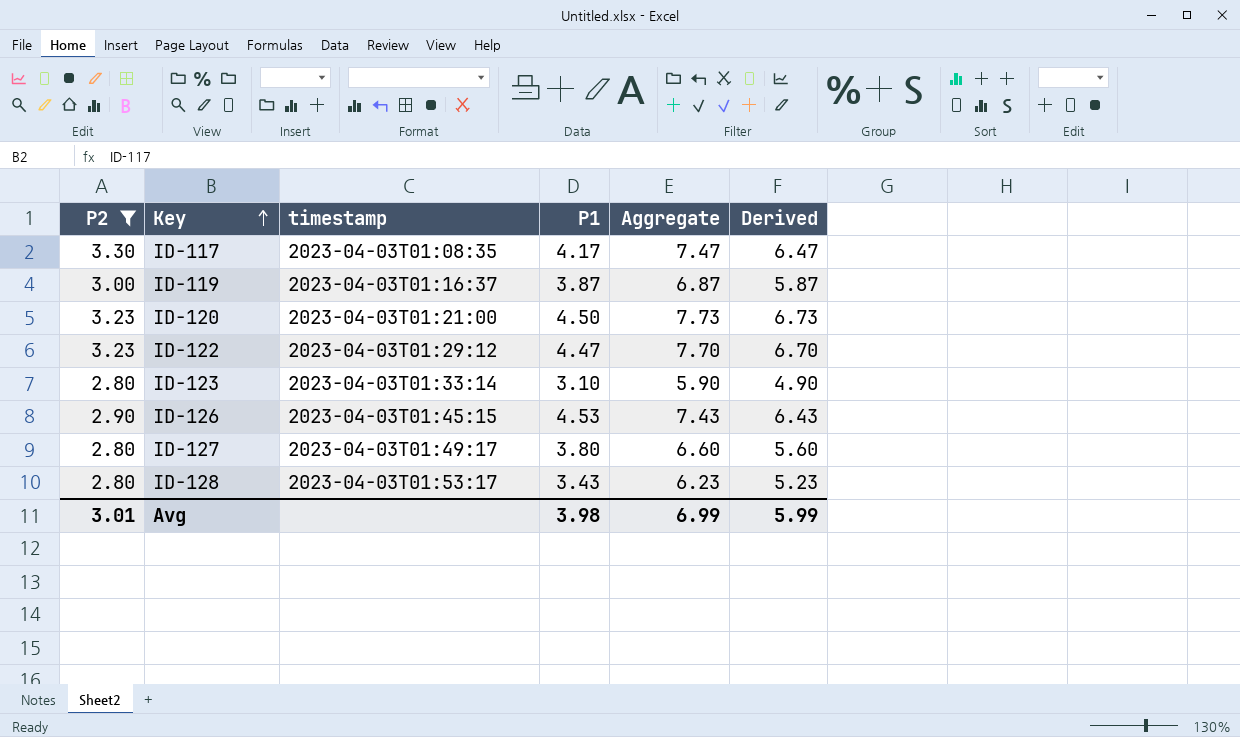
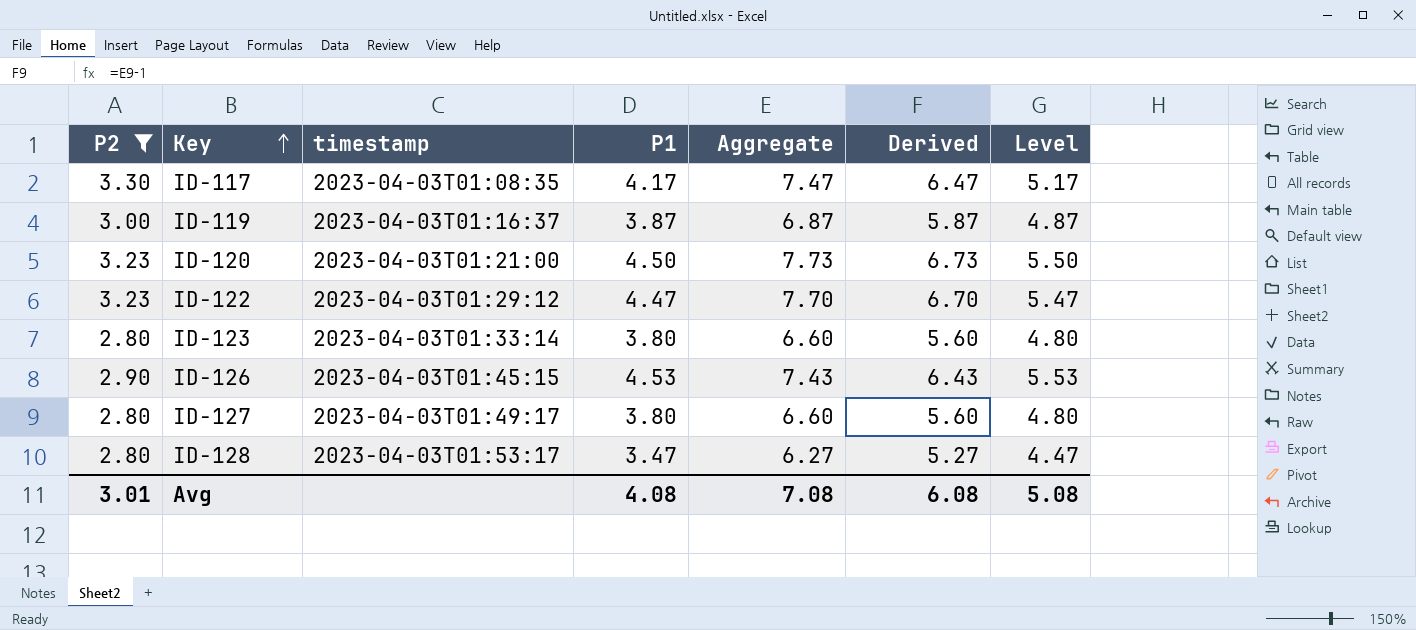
column Level | formula: none -> [P1] + 1
ID-123 | P1: 3.10 -> 3.80
ID-123 | Aggregate: 5.90 -> 6.60
ID-123 | Derived: 4.90 -> 5.60
ID-128 | P1: 3.43 -> 3.47
ID-128 | Aggregate: 6.23 -> 6.27
ID-128 | Derived: 5.23 -> 5.27
Avg | P1: 3.98 -> 4.08
Avg | Aggregate: 6.99 -> 7.08
Avg | Derived: 5.99 -> 6.08

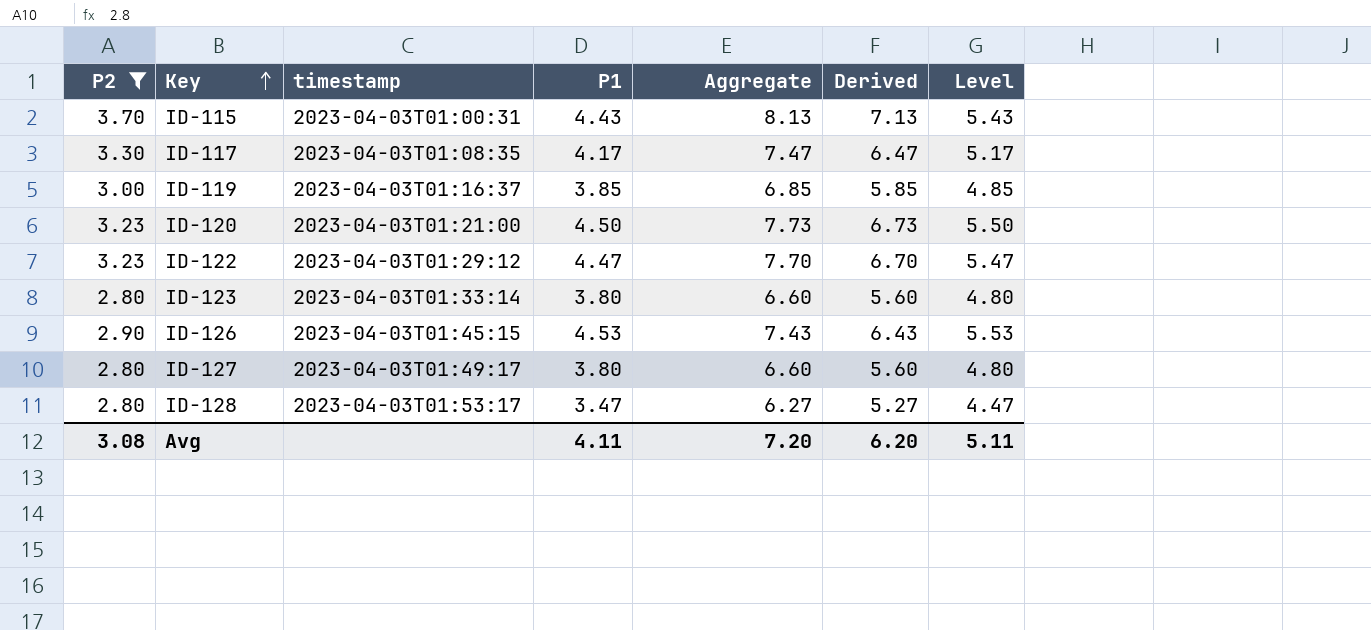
row ID-115: none -> 3.70 | 2023-04-03T01:00:31 | 4.43 | 8.13 | 7.13 | 5.43
ID-119 | P1: 3.87 -> 3.85
ID-119 | Aggregate: 6.87 -> 6.85
ID-119 | Derived: 5.87 -> 5.85
ID-119 | Level: 4.87 -> 4.85
Avg | P2: 3.01 -> 3.08
Avg | P1: 4.08 -> 4.11
Avg | Aggregate: 7.08 -> 7.20
Avg | Derived: 6.08 -> 6.20
Avg | Level: 5.08 -> 5.11

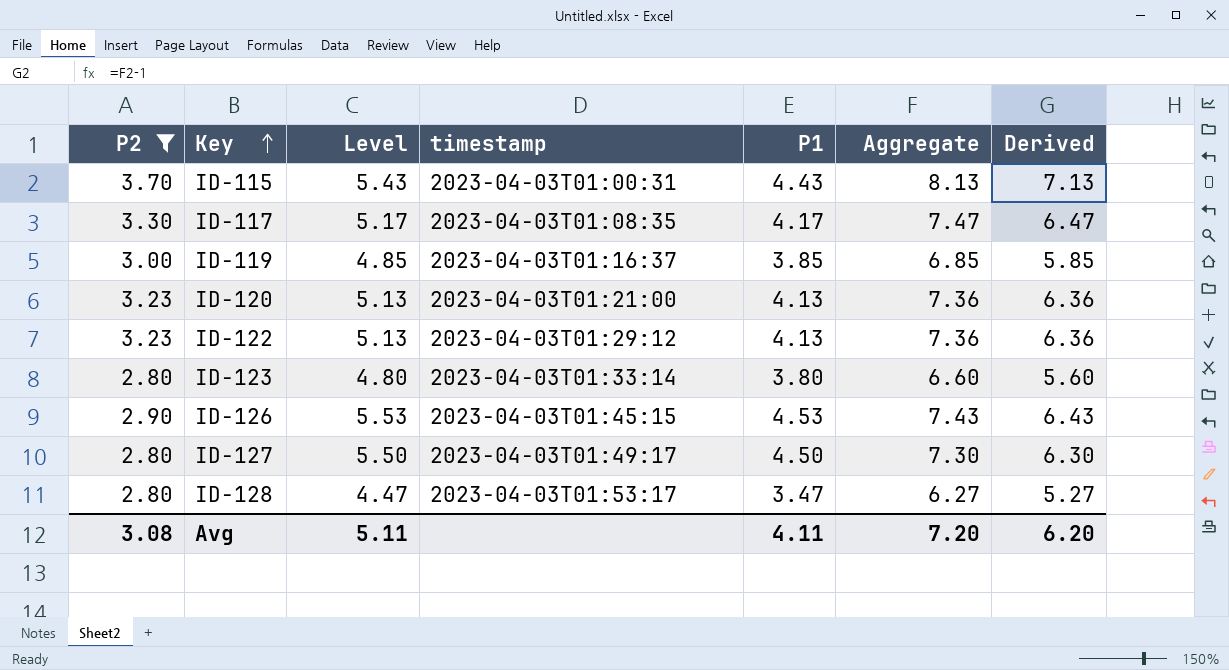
column Level | position: 7 -> 3
ID-120 | Level: 5.50 -> 5.13
ID-120 | P1: 4.50 -> 4.13
ID-120 | Aggregate: 7.73 -> 7.36
ID-120 | Derived: 6.73 -> 6.36
ID-122 | Level: 5.47 -> 5.13
ID-122 | P1: 4.47 -> 4.13
ID-122 | Aggregate: 7.70 -> 7.36
ID-122 | Derived: 6.70 -> 6.36
ID-127 | Level: 4.80 -> 5.50
ID-127 | P1: 3.80 -> 4.50
ID-127 | Aggregate: 6.60 -> 7.30
ID-127 | Derived: 5.60 -> 6.30

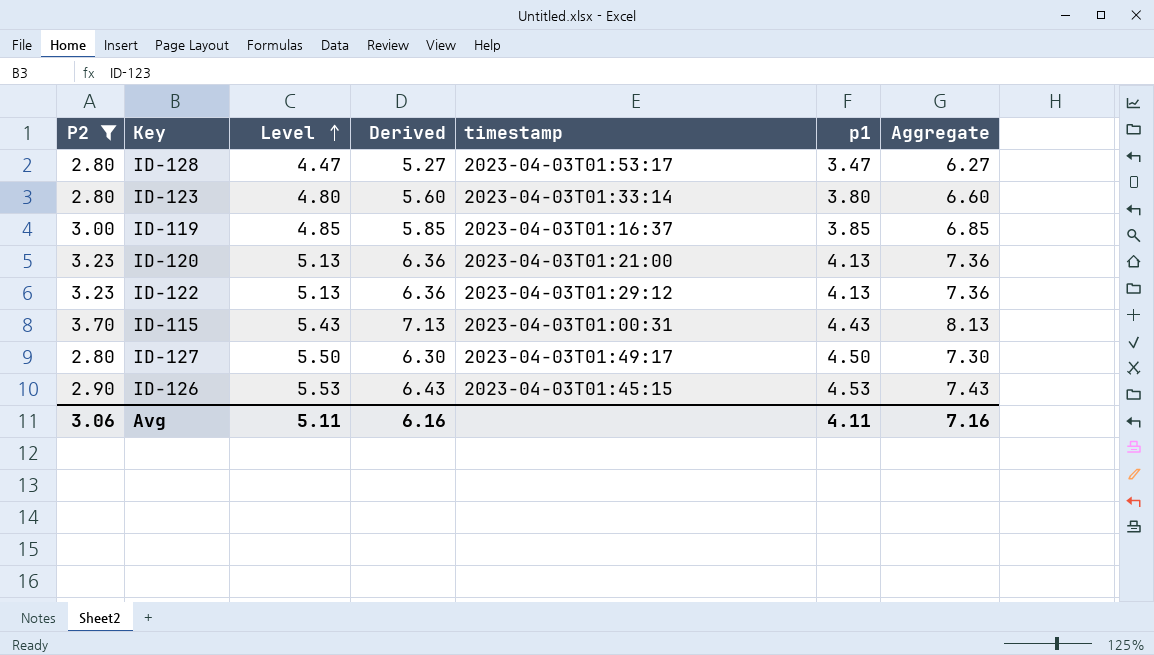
row order: Key ascending -> Level ascending
column Derived | position: 7 -> 4
column name: P1 -> p1
row ID-117: 3.30 | 5.17 | 2023-04-03T01:08:35 | 4.17 | 7.47 | 6.47 -> none
Avg | P2: 3.08 -> 3.06
Avg | Derived: 6.20 -> 6.16
Avg | Aggregate: 7.20 -> 7.16

